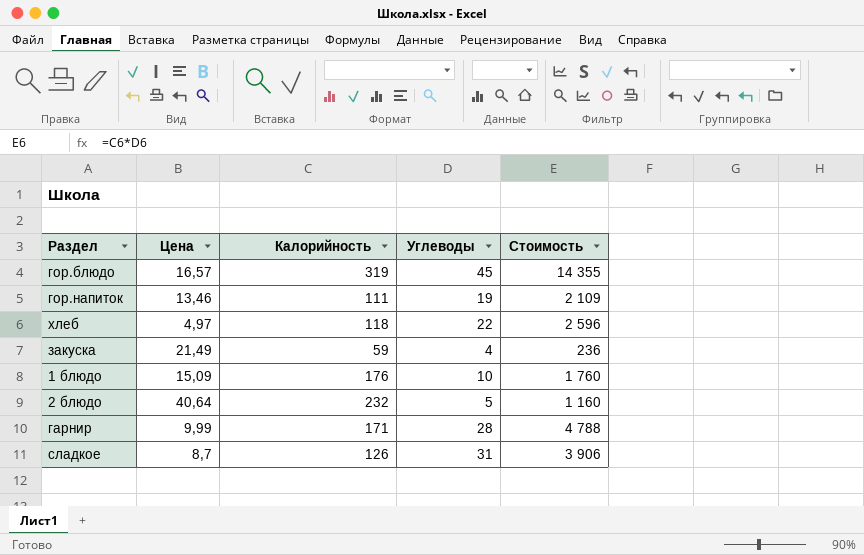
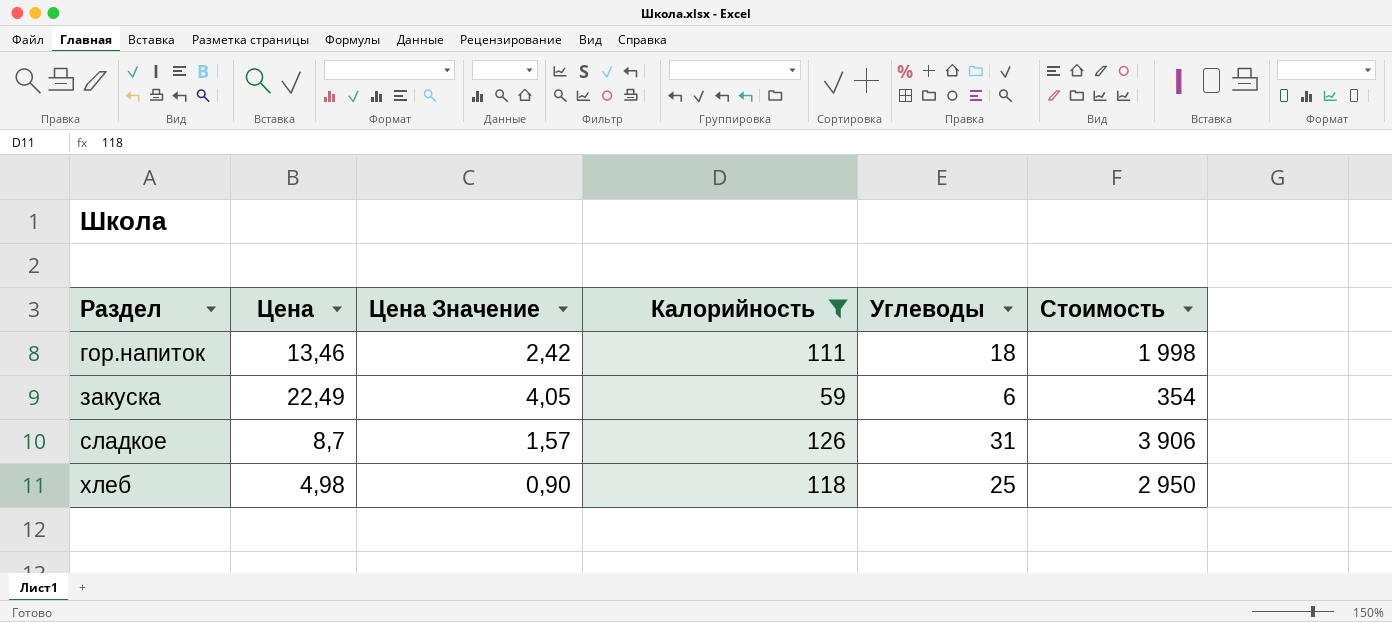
filter: none -> Калорийность <= 126
row order: none -> Раздел ascending
column Цена Значение | formula: none -> [Цена] * 0,18
гор.напиток | Углеводы: 19 -> 18
гор.напиток | Стоимость: 2 109 -> 1 998
закуска | Цена: 21,49 -> 22,49
закуска | Углеводы: 4 -> 6
закуска | Стоимость: 236 -> 354
хлеб | Цена: 4,97 -> 4,98
хлеб | Углеводы: 22 -> 25
хлеб | Стоимость: 2 596 -> 2 950

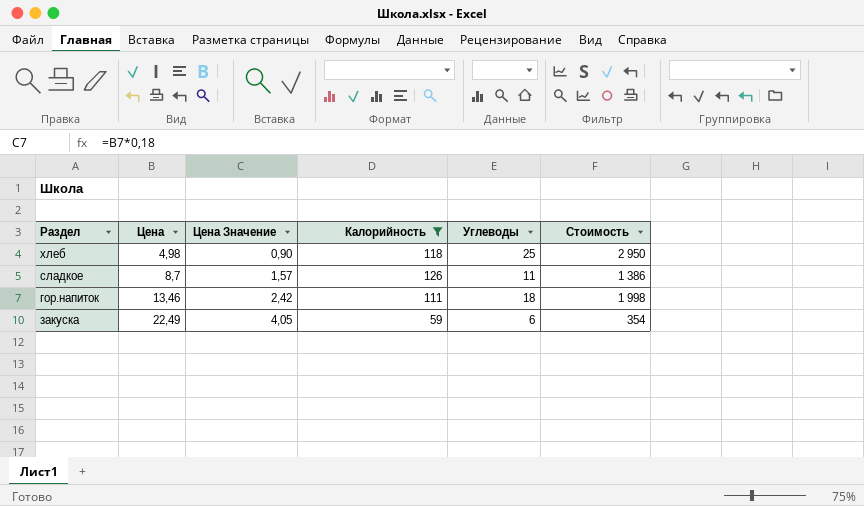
row order: Раздел ascending -> Цена ascending
сладкое | Углеводы: 31 -> 11
сладкое | Стоимость: 3 906 -> 1 386

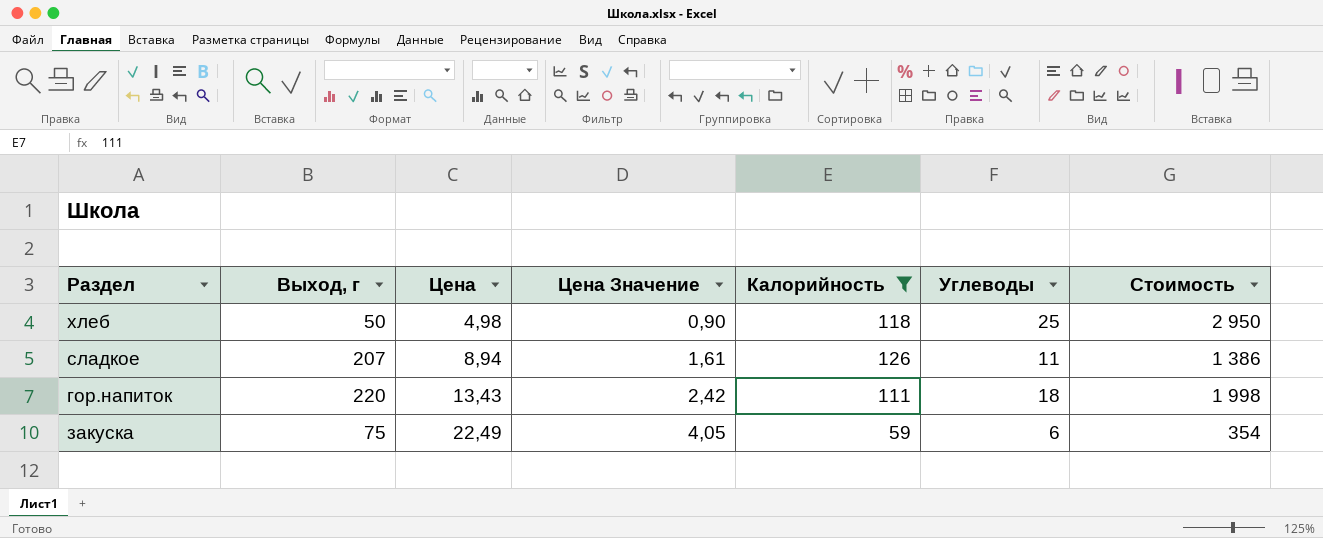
column Выход, г | position: none -> 2
сладкое | Цена: 8,7 -> 8,94
сладкое | Цена Значение: 1,57 -> 1,61
гор.напиток | Цена: 13,46 -> 13,43

